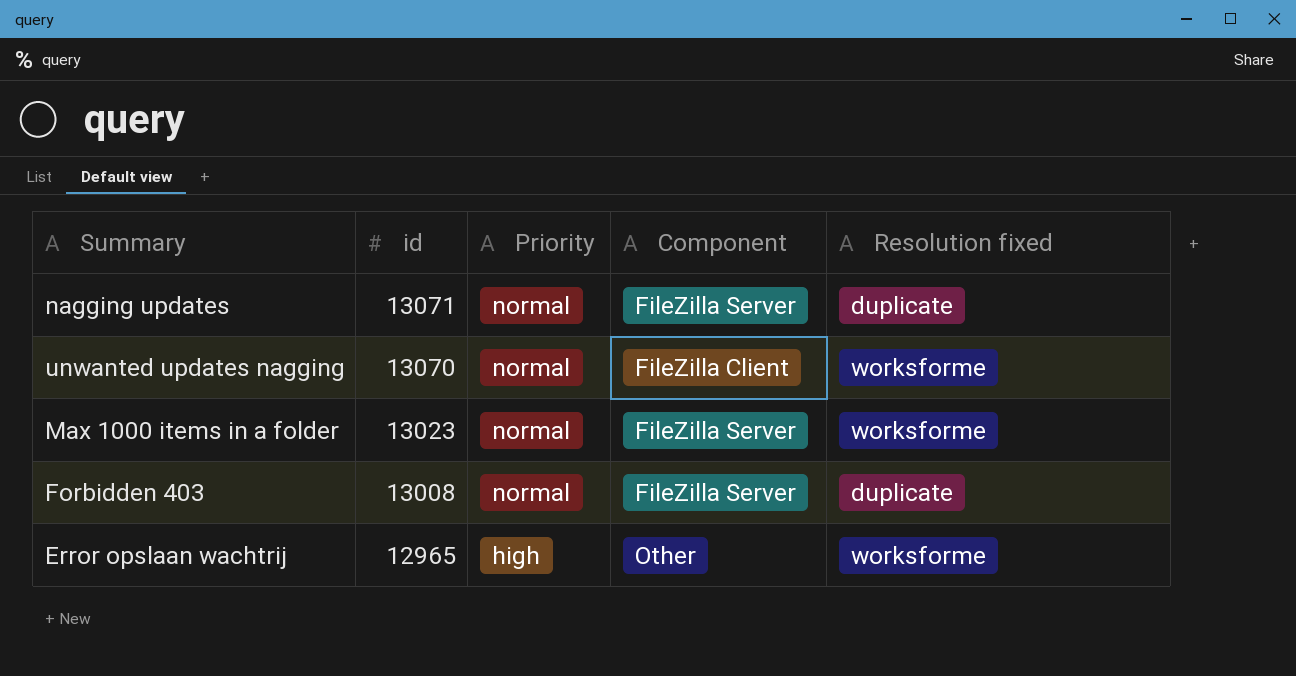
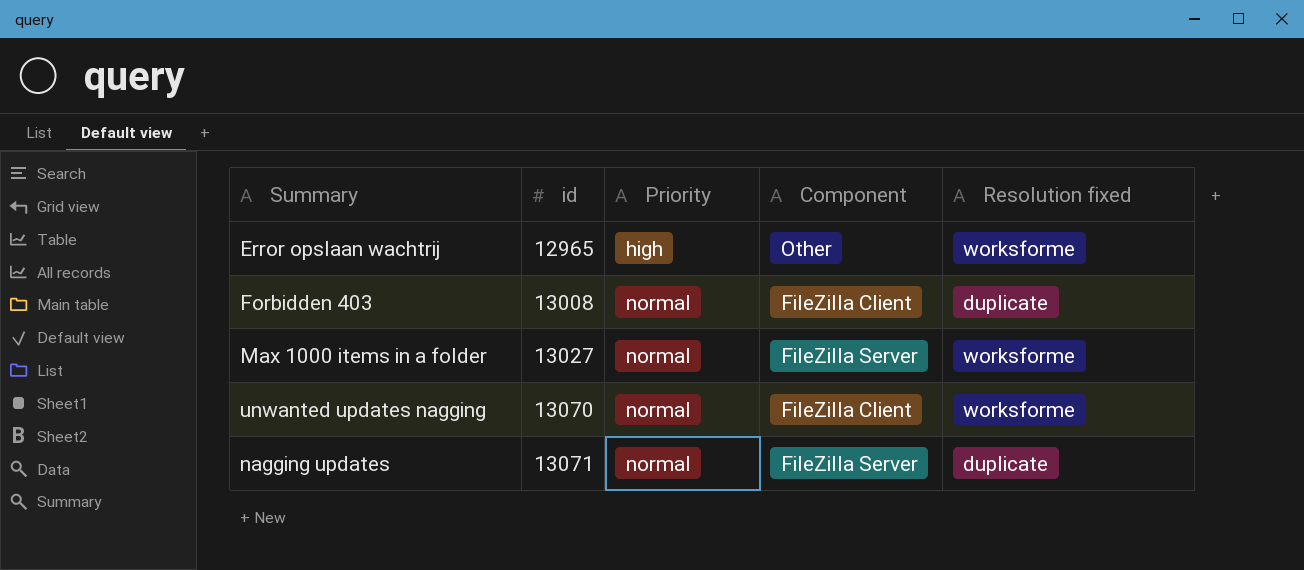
row order: id descending -> id ascending
Forbidden 403 | Component: FileZilla Server -> FileZilla Client
Max 1000 items in a folder | id: 13023 -> 13027

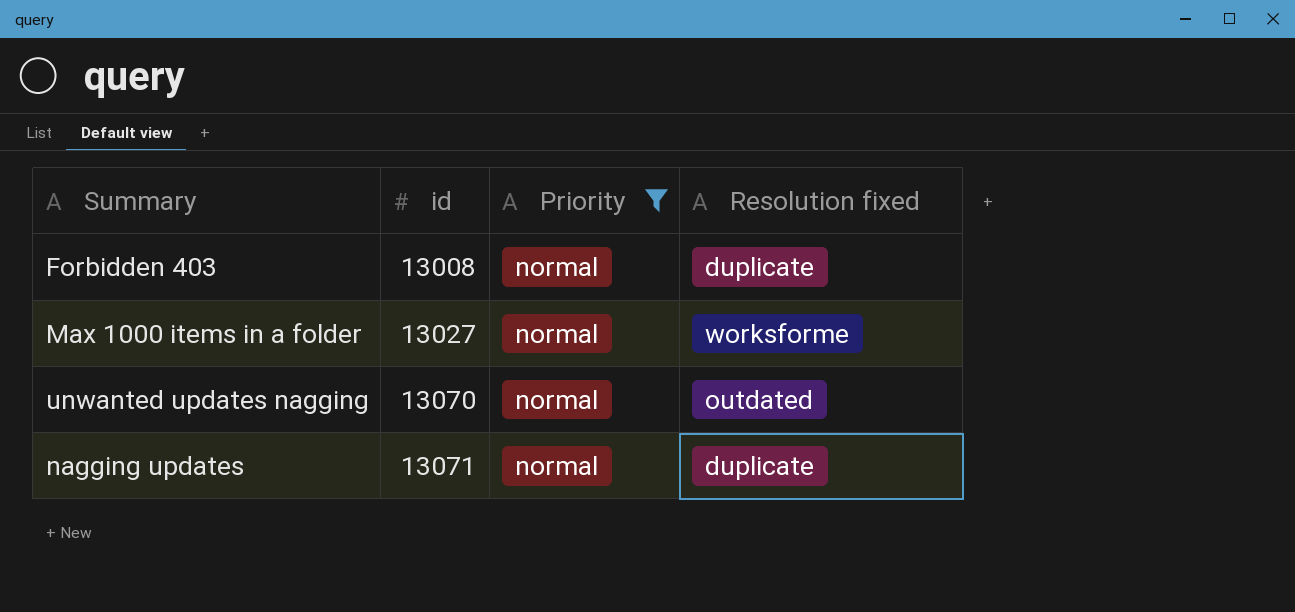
filter: none -> Priority = normal
column Component | position: 4 -> none
unwanted updates nagging | Resolution fixed: worksforme -> outdated

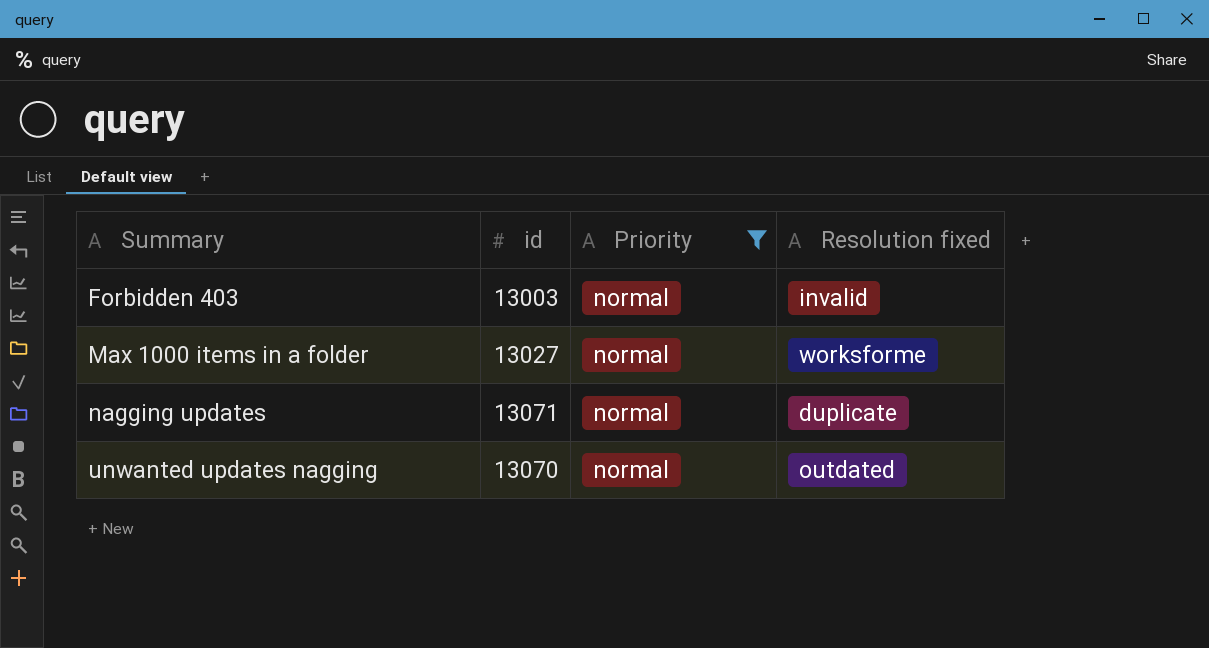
row order: id ascending -> Summary ascending
Forbidden 403 | id: 13008 -> 13003
Forbidden 403 | Resolution fixed: duplicate -> invalid

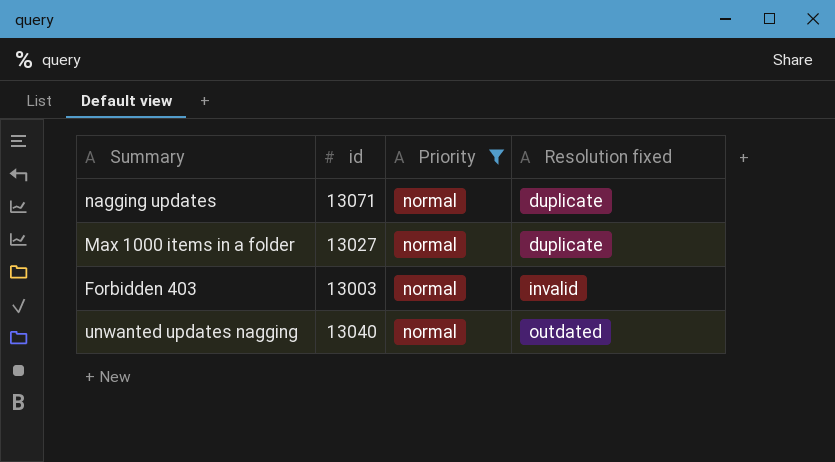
row order: Summary ascending -> Resolution fixed ascending
Max 1000 items in a folder | Resolution fixed: worksforme -> duplicate
unwanted updates nagging | id: 13070 -> 13040

